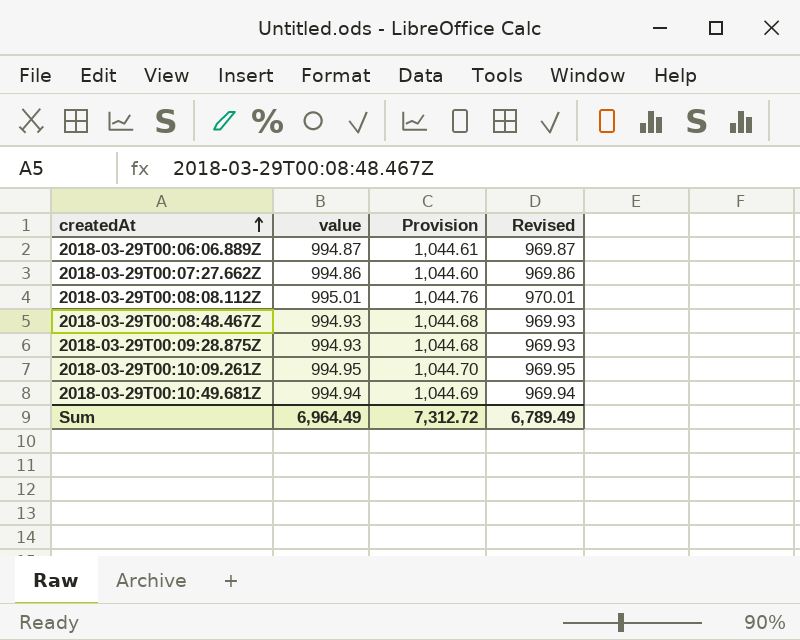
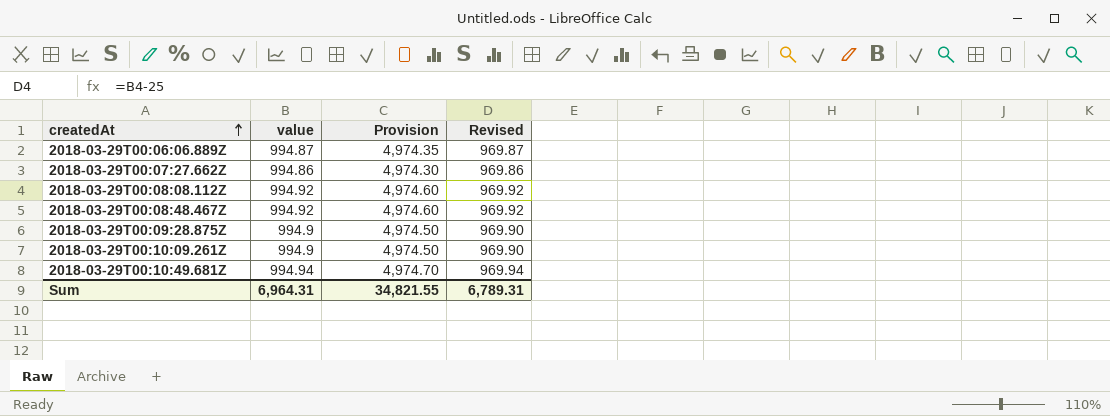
column Provision | formula: [value] * 1.05 -> [value] * 5
2018-03-29T00:08:08.112Z | value: 995.01 -> 994.92
2018-03-29T00:08:08.112Z | Revised: 970.01 -> 969.92
2018-03-29T00:08:48.467Z | value: 994.93 -> 994.92
2018-03-29T00:08:48.467Z | Revised: 969.93 -> 969.92
2018-03-29T00:09:28.875Z | value: 994.93 -> 994.9
2018-03-29T00:09:28.875Z | Revised: 969.93 -> 969.90
2018-03-29T00:10:09.261Z | value: 994.95 -> 994.9
2018-03-29T00:10:09.261Z | Revised: 969.95 -> 969.90
Sum | value: 6,964.49 -> 6,964.31
Sum | Provision: 7,312.72 -> 34,821.55
Sum | Revised: 6,789.49 -> 6,789.31

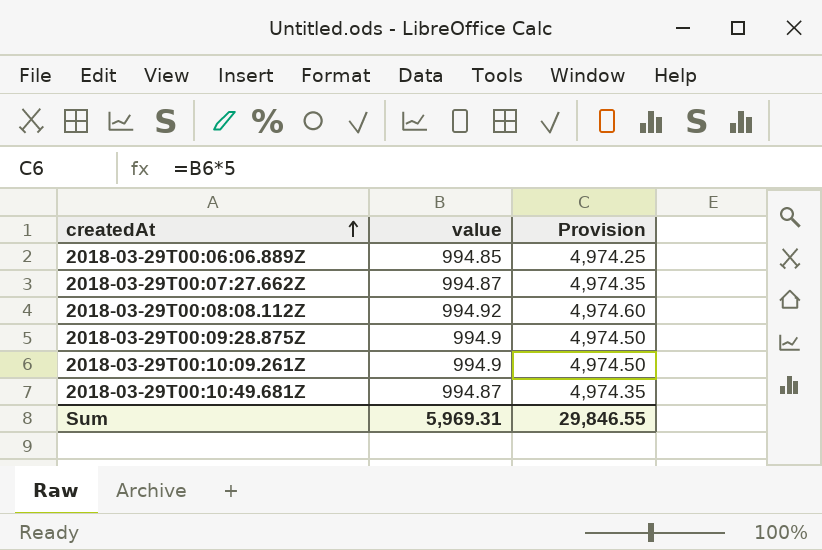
column Revised | formula: [value] - 25 -> none
row 2018-03-29T00:08:48.467Z: 994.92 | 4,974.60 | 969.92 -> none
2018-03-29T00:06:06.889Z | value: 994.87 -> 994.85
2018-03-29T00:06:06.889Z | Provision: 4,974.35 -> 4,974.25
2018-03-29T00:07:27.662Z | value: 994.86 -> 994.87
2018-03-29T00:07:27.662Z | Provision: 4,974.30 -> 4,974.35
2018-03-29T00:10:49.681Z | value: 994.94 -> 994.87
2018-03-29T00:10:49.681Z | Provision: 4,974.70 -> 4,974.35
Sum | value: 6,964.31 -> 5,969.31
Sum | Provision: 34,821.55 -> 29,846.55

